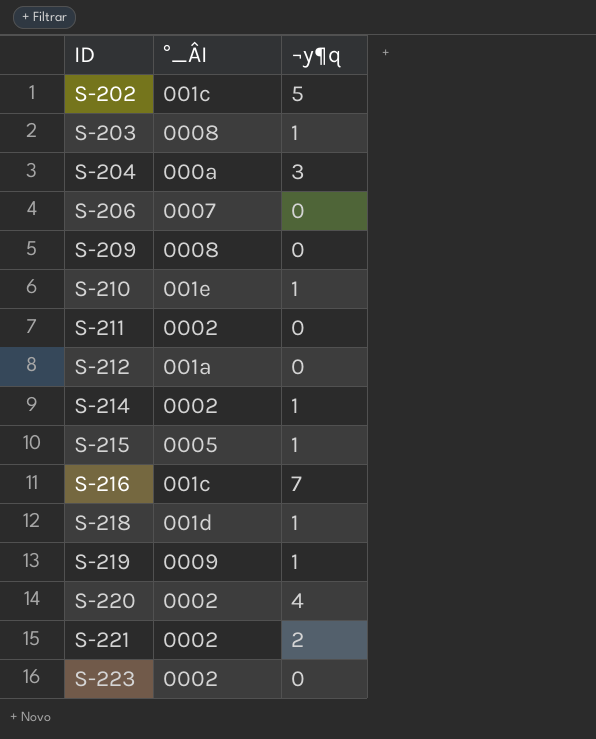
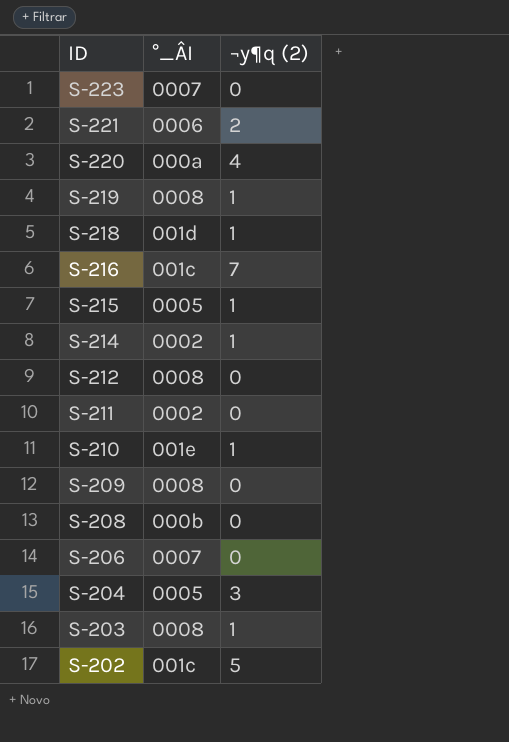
row order: ID ascending -> ID descending
column name: ¬y¶q -> ¬y¶q (2)
S-223 | °_ÂI: 0002 -> 0007
S-221 | °_ÂI: 0002 -> 0006
S-220 | °_ÂI: 0002 -> 000a
S-219 | °_ÂI: 0009 -> 0008
S-212 | °_ÂI: 001a -> 0008
row S-208: none -> 000b | 0
S-204 | °_ÂI: 000a -> 0005

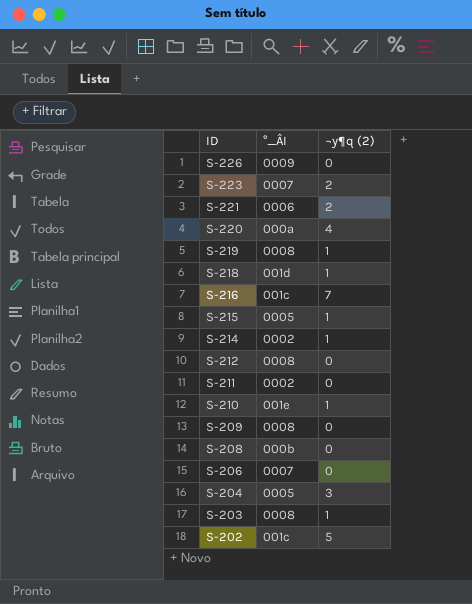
row S-226: none -> 0009 | 0
S-223 | ¬y¶q (2): 0 -> 2

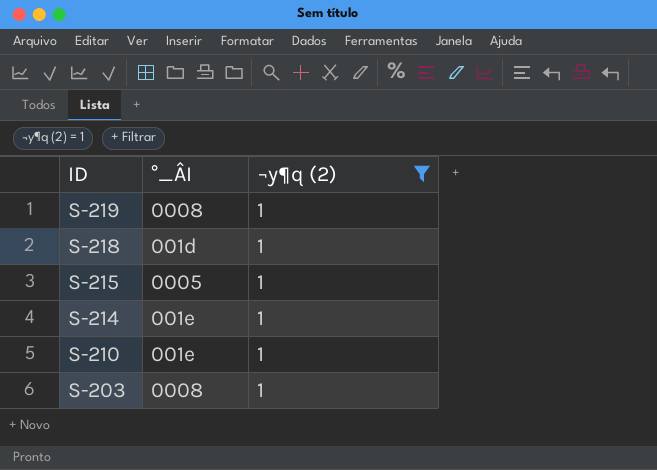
filter: none -> ¬y¶q (2) = 1
S-214 | °_ÂI: 0002 -> 001e

